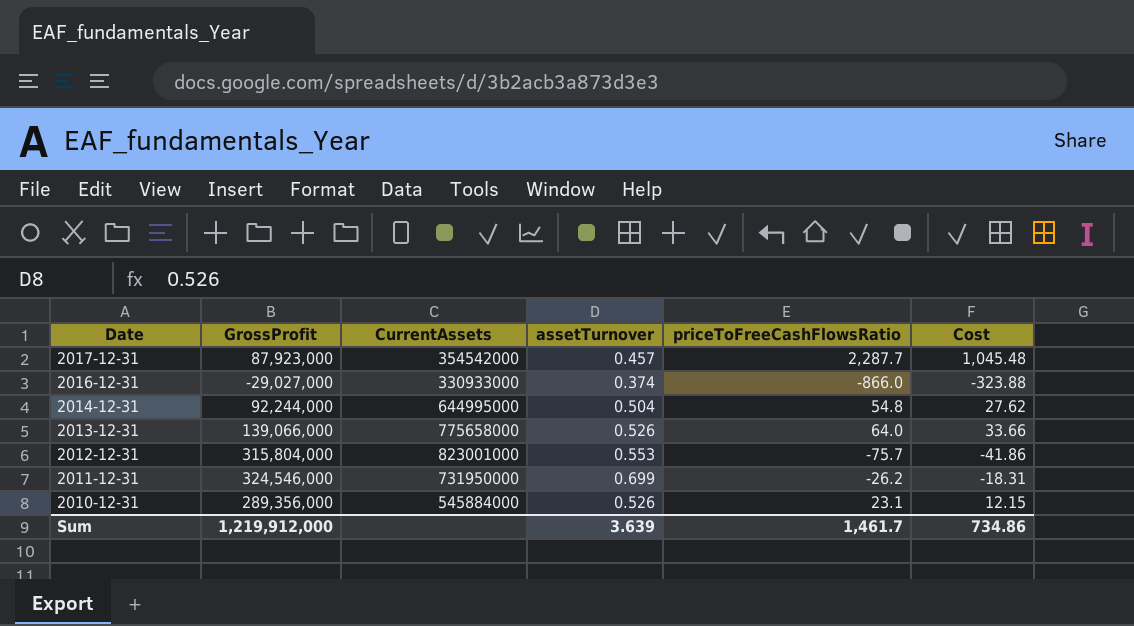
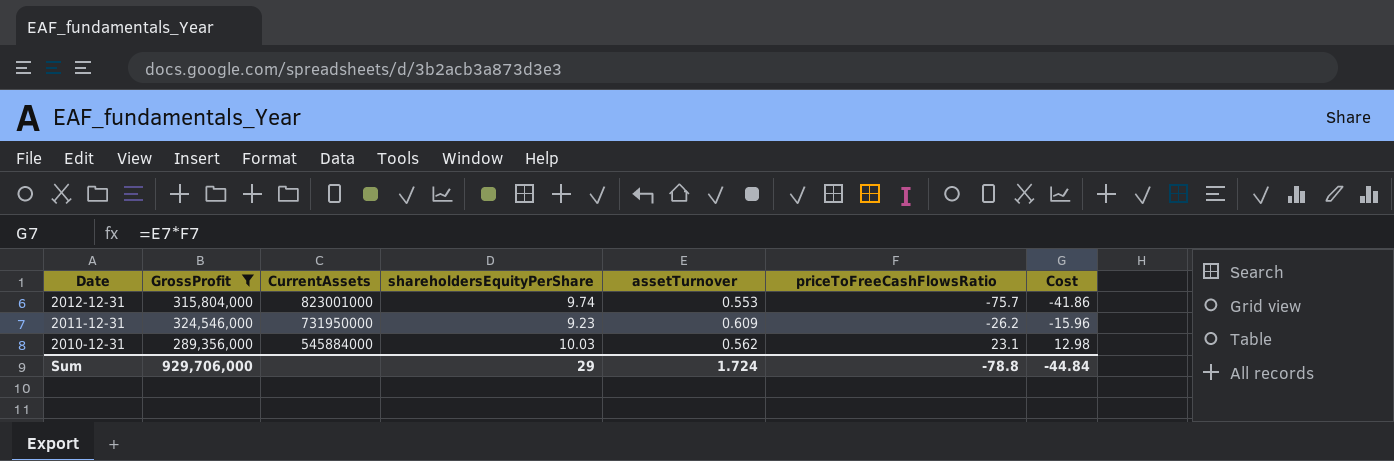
filter: none -> GrossProfit >= 289,356,000
column shareholdersEquityPerShare | position: none -> 4
2011-12-31 | assetTurnover: 0.699 -> 0.609
2011-12-31 | Cost: -18.31 -> -15.96
2010-12-31 | assetTurnover: 0.526 -> 0.562
2010-12-31 | Cost: 12.15 -> 12.98
Sum | GrossProfit: 1,219,912,000 -> 929,706,000
Sum | assetTurnover: 3.639 -> 1.724
Sum | priceToFreeCashFlowsRatio: 1,461.7 -> -78.8
Sum | Cost: 734.86 -> -44.84

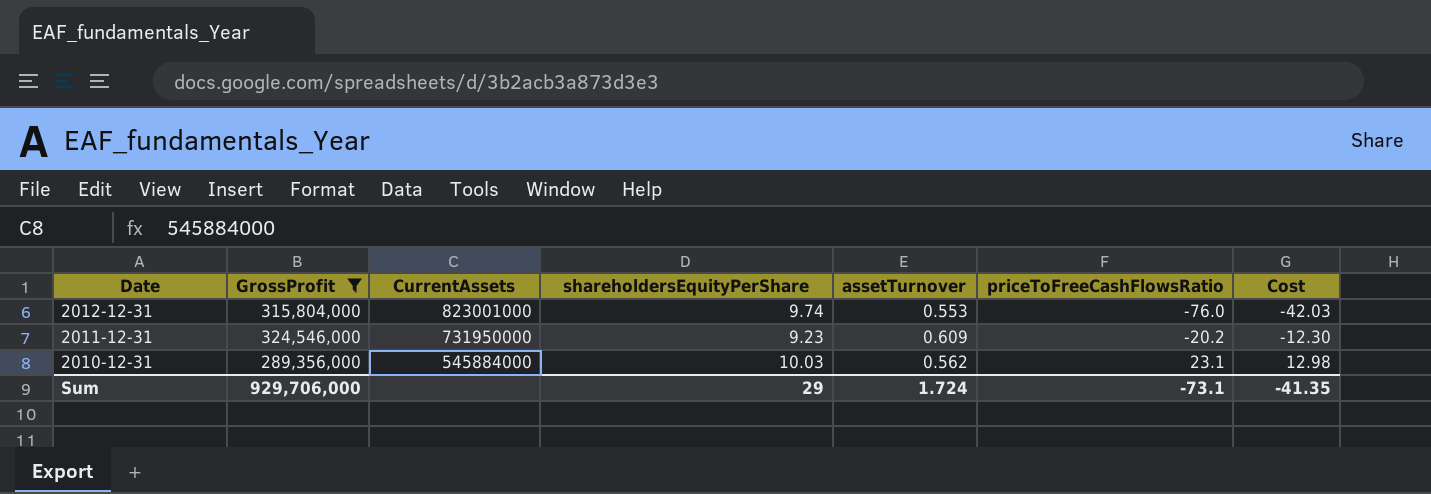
2012-12-31 | priceToFreeCashFlowsRatio: -75.7 -> -76.0
2012-12-31 | Cost: -41.86 -> -42.03
2011-12-31 | priceToFreeCashFlowsRatio: -26.2 -> -20.2
2011-12-31 | Cost: -15.96 -> -12.30
Sum | priceToFreeCashFlowsRatio: -78.8 -> -73.1
Sum | Cost: -44.84 -> -41.35

